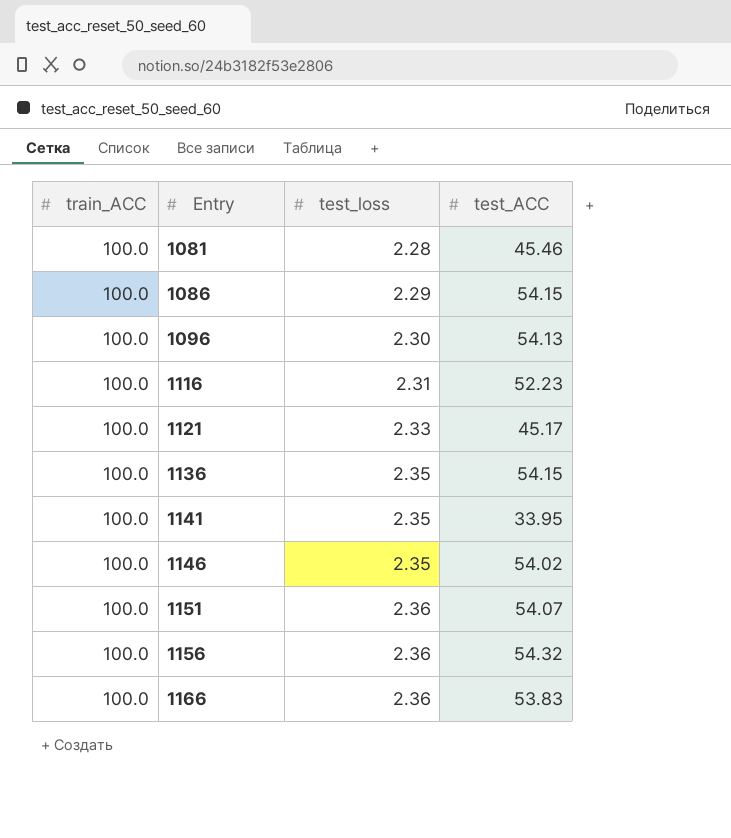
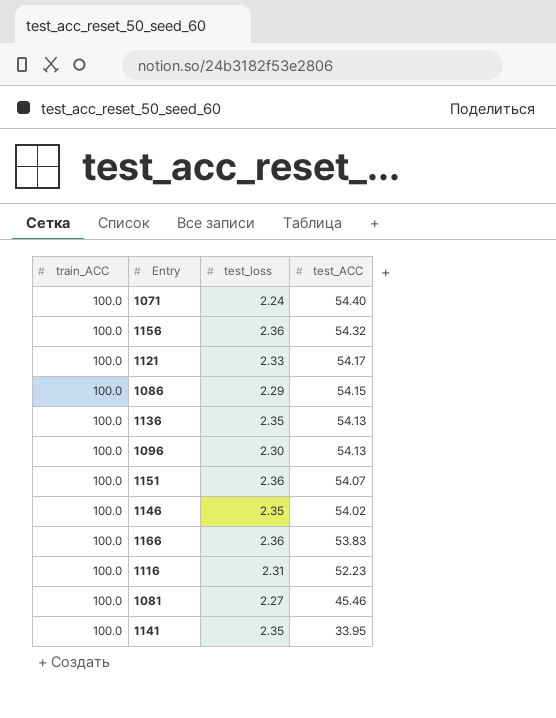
row order: Entry ascending -> test_ACC descending
row 1071: none -> 100.0 | 2.24 | 54.40
1121 | test_ACC: 45.17 -> 54.17
1136 | test_ACC: 54.15 -> 54.13
1081 | test_loss: 2.28 -> 2.27

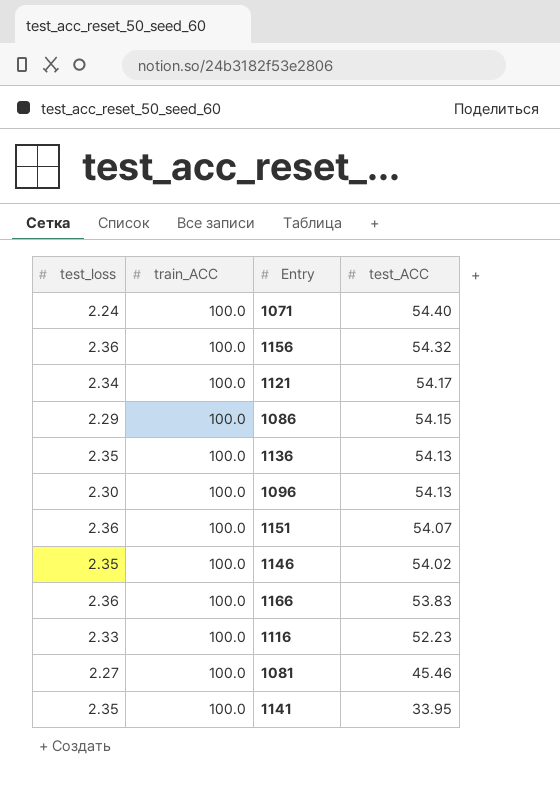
column test_loss | position: 3 -> 1
1121 | test_loss: 2.33 -> 2.34
1116 | test_loss: 2.31 -> 2.33

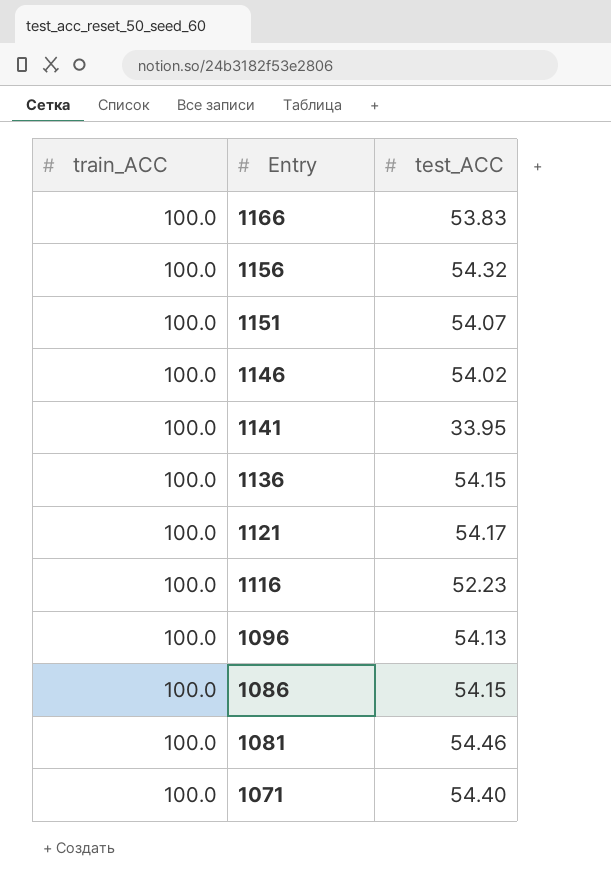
row order: test_ACC descending -> Entry descending
column test_loss | position: 1 -> none
1136 | test_ACC: 54.13 -> 54.15
1081 | test_ACC: 45.46 -> 54.46

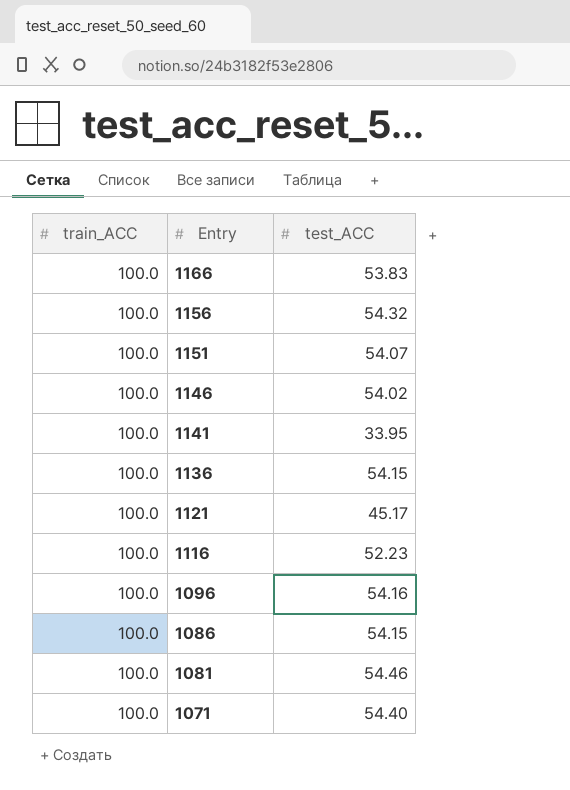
1121 | test_ACC: 54.17 -> 45.17
1096 | test_ACC: 54.13 -> 54.16

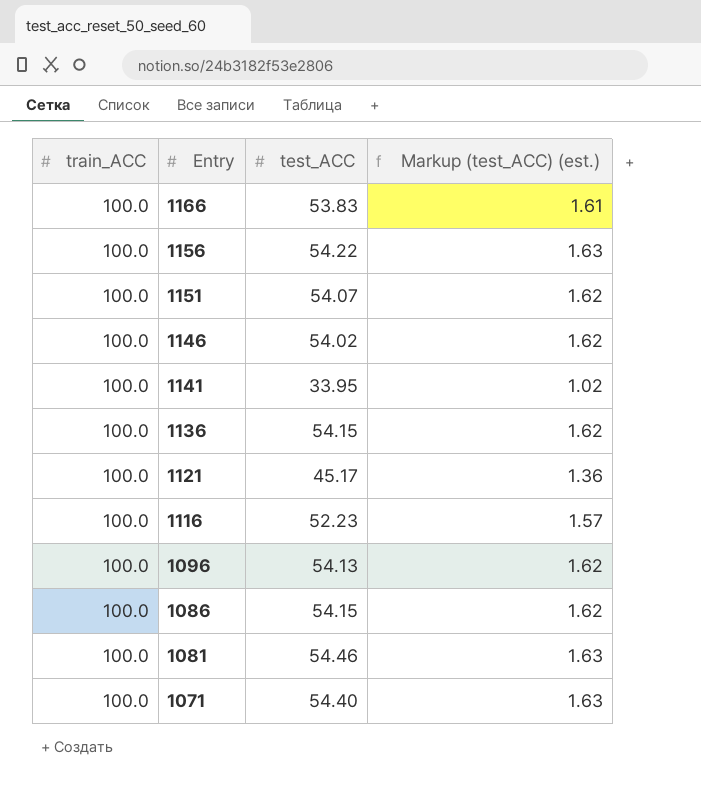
column Markup (test_ACC) (est.) | formula: none -> [test_ACC] * 0.03
1156 | test_ACC: 54.32 -> 54.22
1096 | test_ACC: 54.16 -> 54.13

